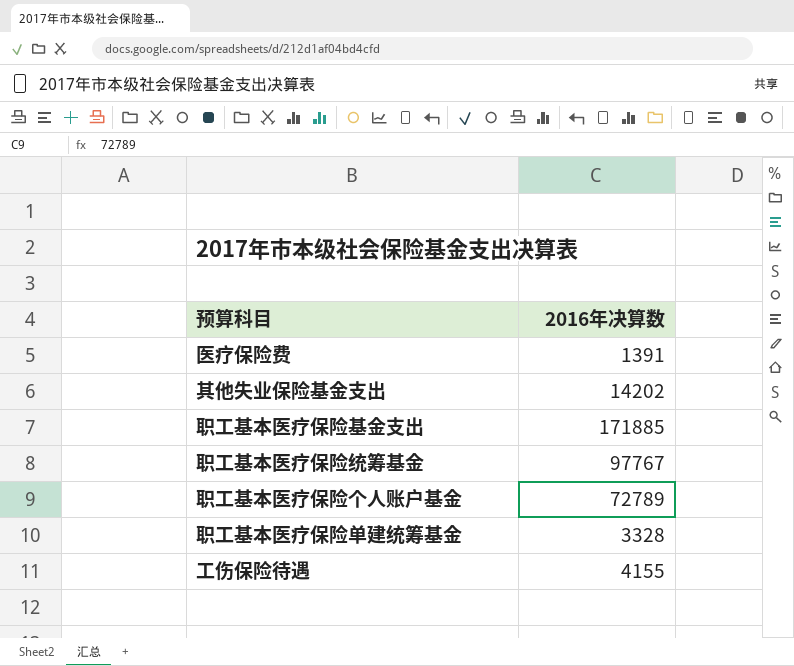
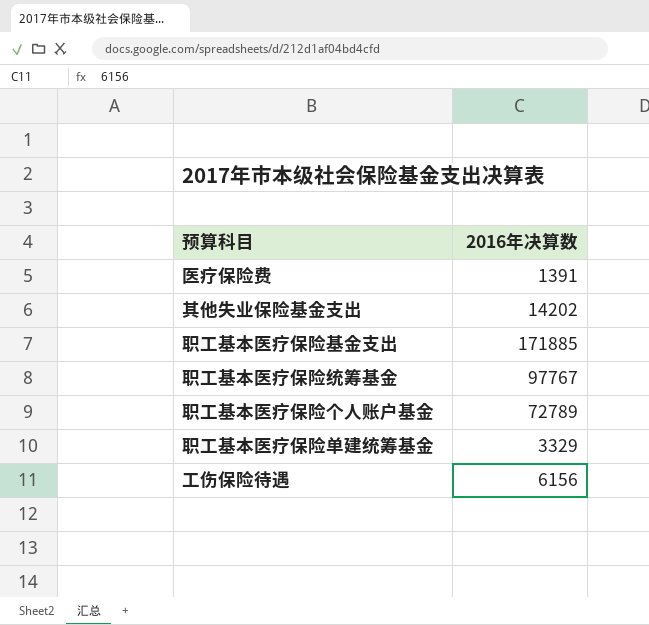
职工基本医疗保险单建统筹基金 | 2016年决算数: 3328 -> 3329
工伤保险待遇 | 2016年决算数: 4155 -> 6156

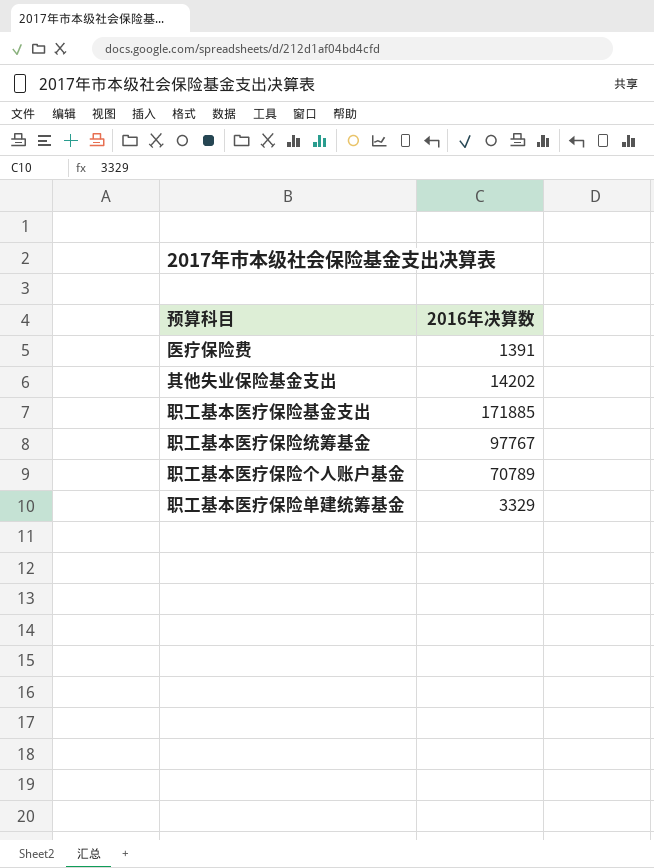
row 工伤保险待遇: 6156 -> none
职工基本医疗保险个人账户基金 | 2016年决算数: 72789 -> 70789

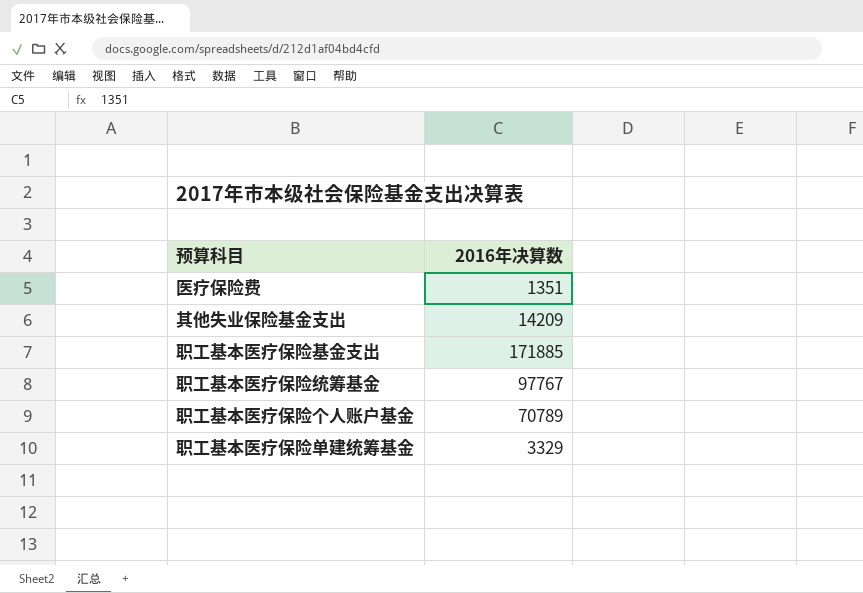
医疗保险费 | 2016年决算数: 1391 -> 1351
其他失业保险基金支出 | 2016年决算数: 14202 -> 14209

